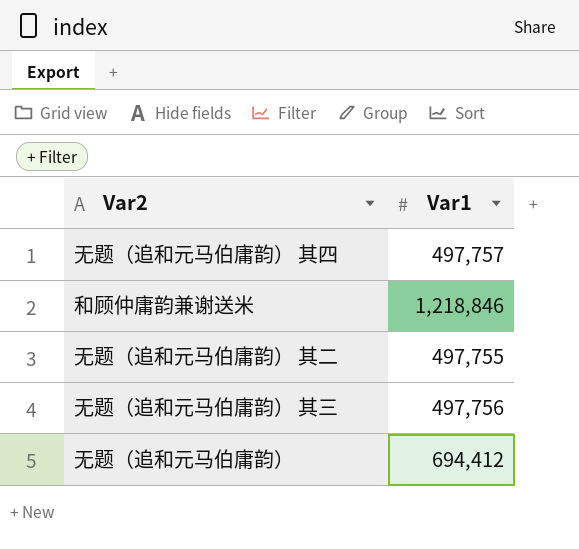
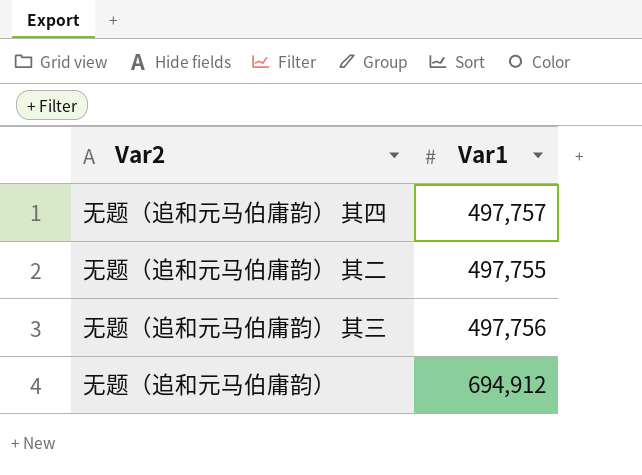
row 和顾仲庸韵兼谢送米: 1,218,846 -> none
无题（追和元马伯庸韵） | Var1: 694,412 -> 694,912

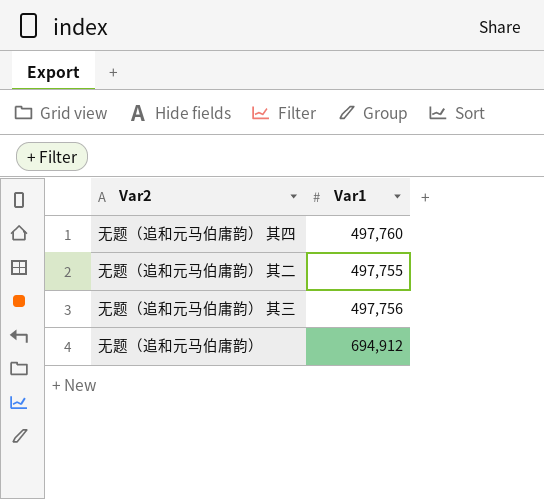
无题（追和元马伯庸韵） 其四 | Var1: 497,757 -> 497,760

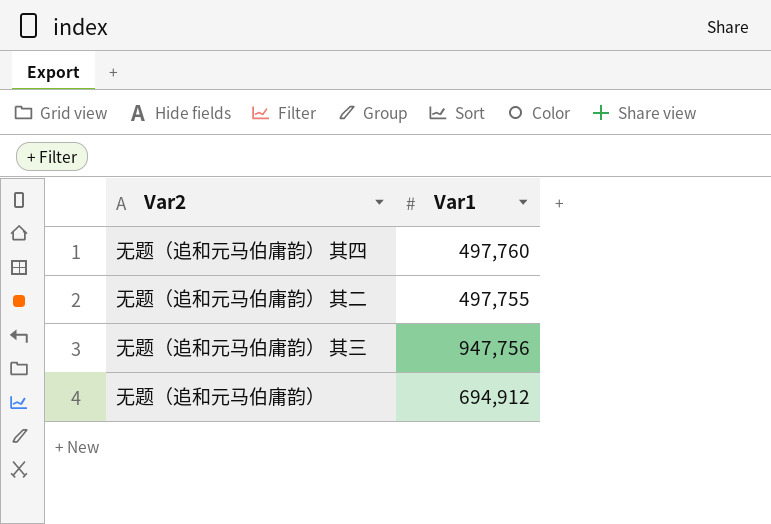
无题（追和元马伯庸韵） 其三 | Var1: 497,756 -> 947,756

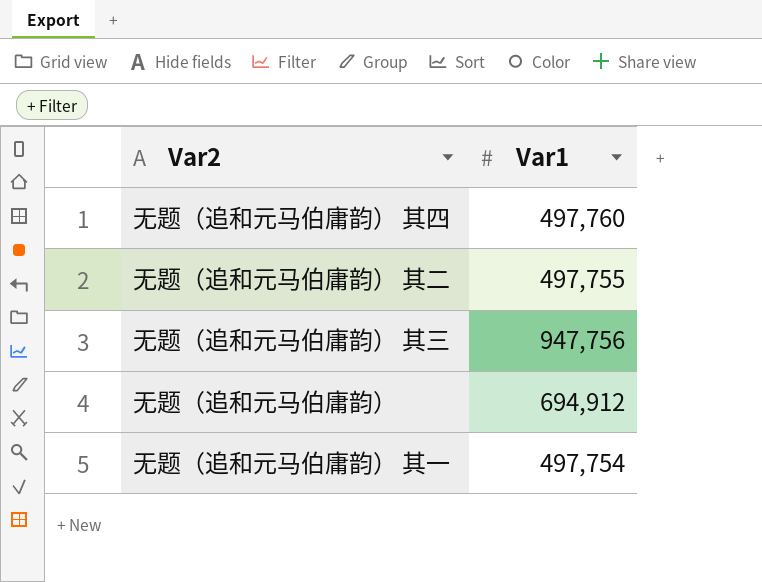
row 无题（追和元马伯庸韵） 其一: none -> 497,754

